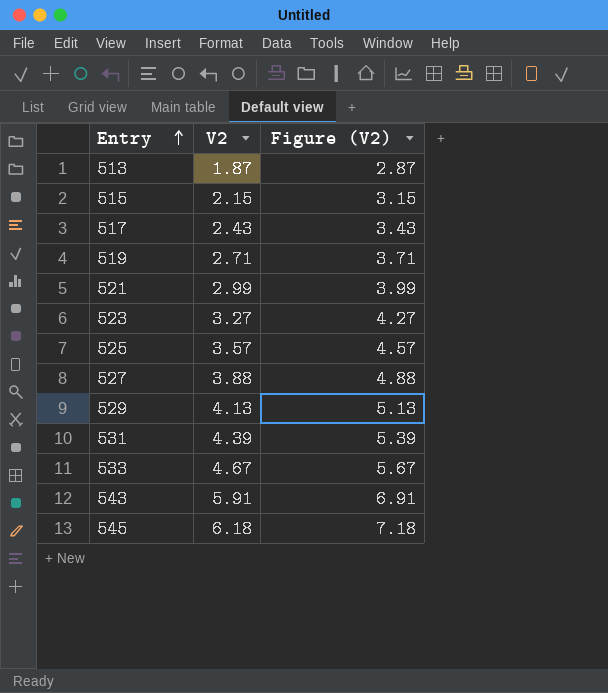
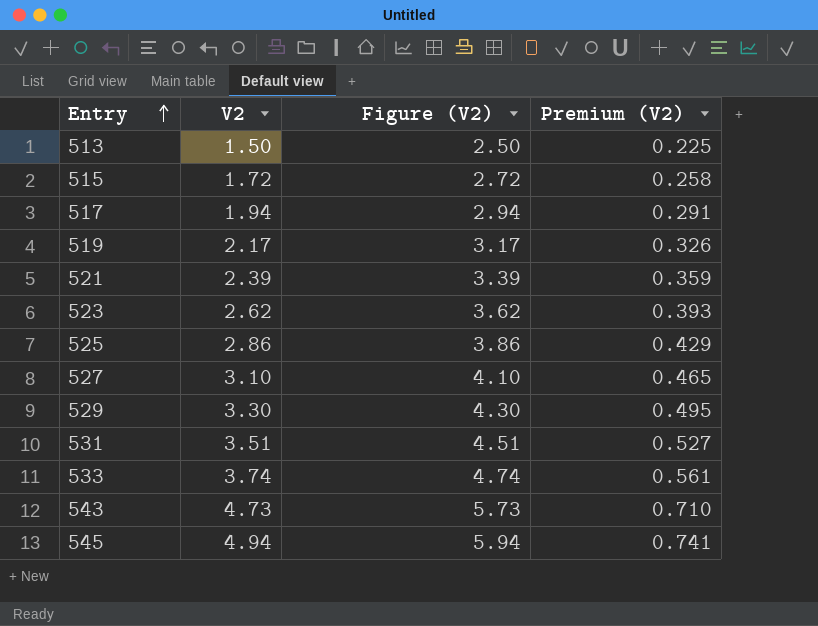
column Premium (V2) | formula: none -> [V2] * 0.15
513 | V2: 1.87 -> 1.50
513 | Figure (V2): 2.87 -> 2.50
515 | V2: 2.15 -> 1.72
515 | Figure (V2): 3.15 -> 2.72
517 | V2: 2.43 -> 1.94
517 | Figure (V2): 3.43 -> 2.94
519 | V2: 2.71 -> 2.17
519 | Figure (V2): 3.71 -> 3.17
521 | V2: 2.99 -> 2.39
521 | Figure (V2): 3.99 -> 3.39
523 | V2: 3.27 -> 2.62
523 | Figure (V2): 4.27 -> 3.62
525 | V2: 3.57 -> 2.86
525 | Figure (V2): 4.57 -> 3.86
527 | V2: 3.88 -> 3.10
527 | Figure (V2): 4.88 -> 4.10
529 | V2: 4.13 -> 3.30
529 | Figure (V2): 5.13 -> 4.30
531 | V2: 4.39 -> 3.51
531 | Figure (V2): 5.39 -> 4.51
533 | V2: 4.67 -> 3.74
533 | Figure (V2): 5.67 -> 4.74
543 | V2: 5.91 -> 4.73
543 | Figure (V2): 6.91 -> 5.73
545 | V2: 6.18 -> 4.94
545 | Figure (V2): 7.18 -> 5.94

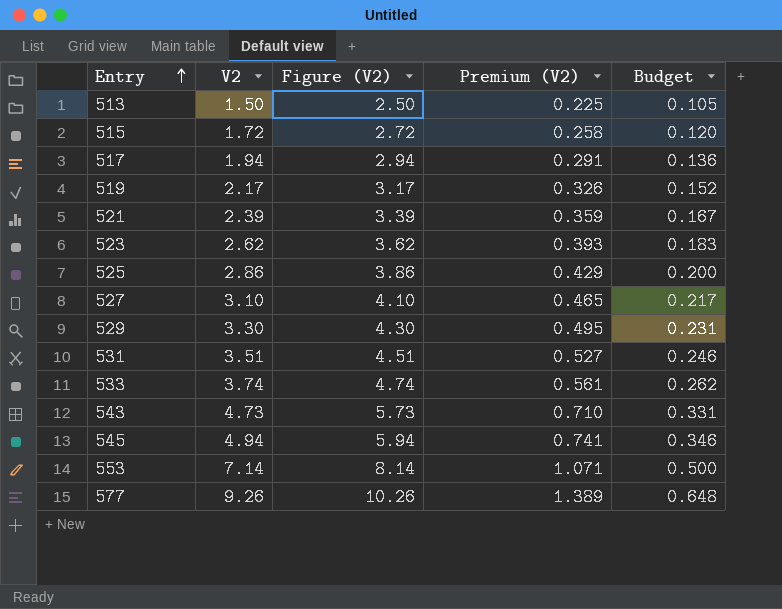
column Budget | formula: none -> [V2] * 0.07
row 553: none -> 7.14 | 8.14 | 1.071 | 0.500
row 577: none -> 9.26 | 10.26 | 1.389 | 0.648

